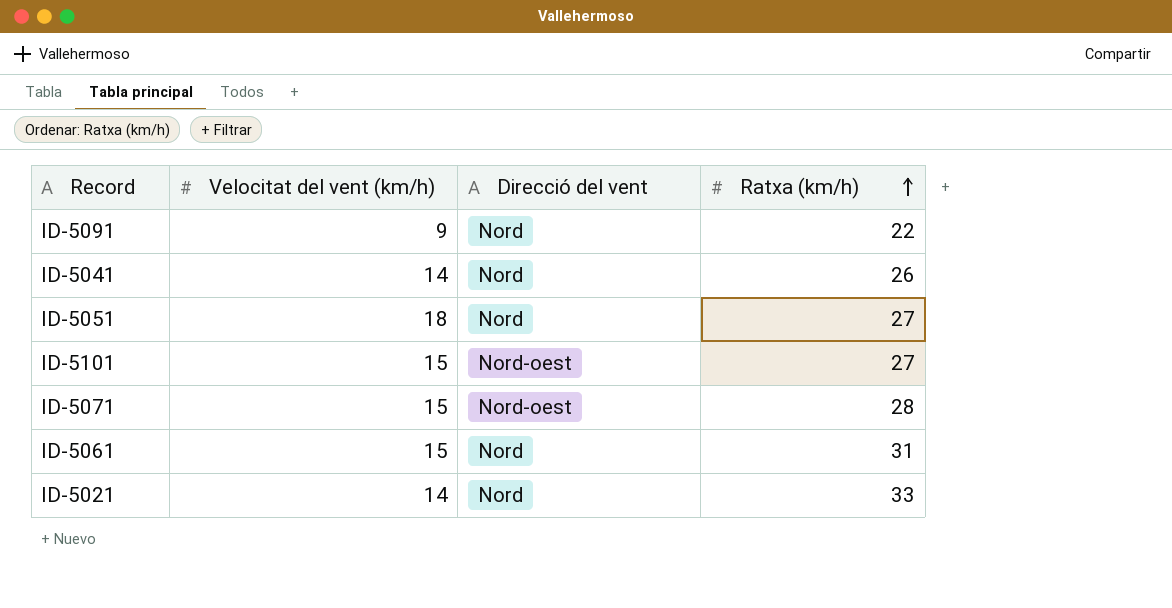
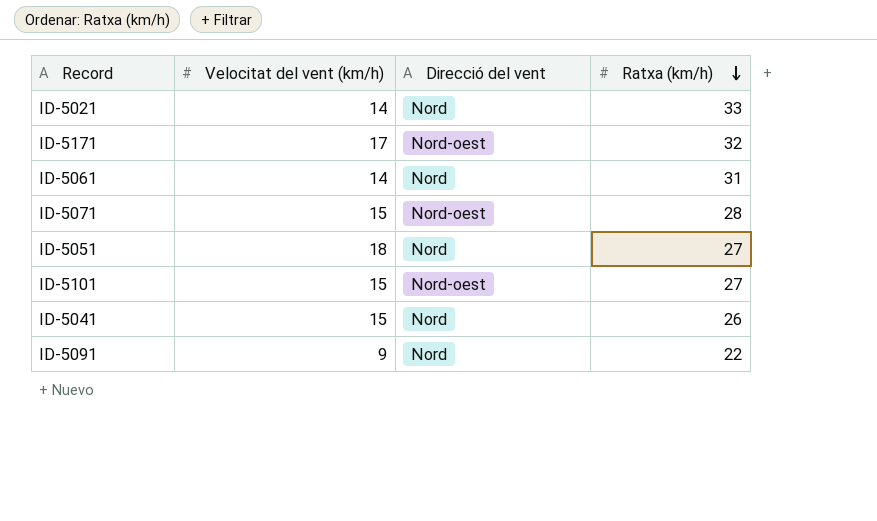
row order: Ratxa (km/h) ascending -> Ratxa (km/h) descending
row ID-5171: none -> 17 | Nord-oest | 32
ID-5061 | Velocitat del vent (km/h): 15 -> 14
ID-5041 | Velocitat del vent (km/h): 14 -> 15

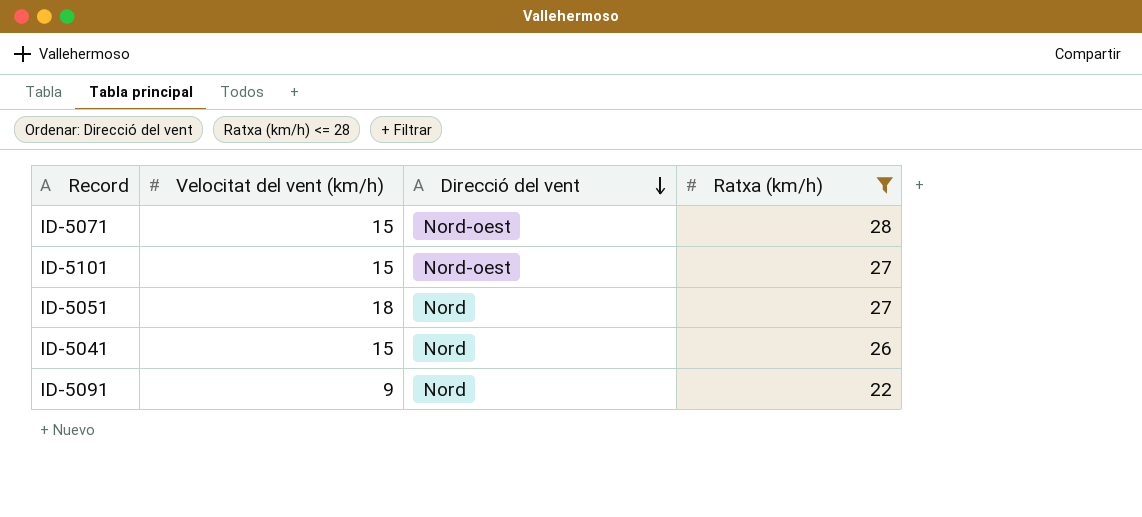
filter: none -> Ratxa (km/h) <= 28
row order: Ratxa (km/h) descending -> Direcció del vent descending

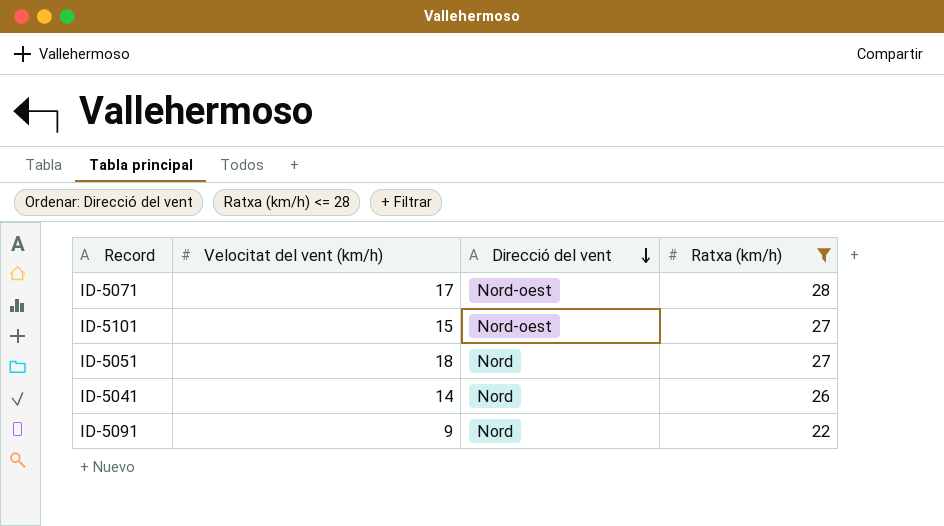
ID-5071 | Velocitat del vent (km/h): 15 -> 17
ID-5041 | Velocitat del vent (km/h): 15 -> 14

